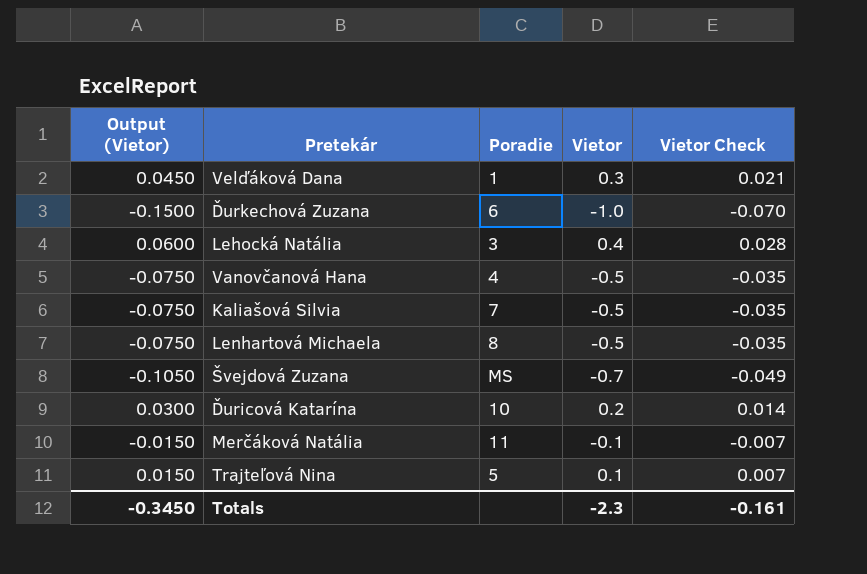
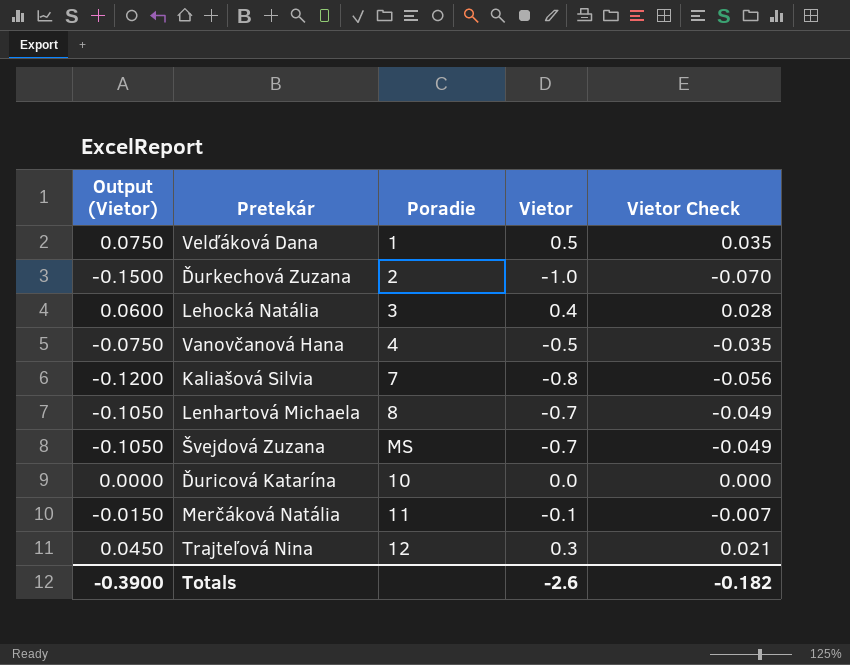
Velďáková Dana | Output (Vietor): 0.0450 -> 0.0750
Velďáková Dana | Vietor: 0.3 -> 0.5
Velďáková Dana | Vietor Check: 0.021 -> 0.035
Ďurkechová Zuzana | Poradie: 6 -> 2
Kaliašová Silvia | Output (Vietor): -0.0750 -> -0.1200
Kaliašová Silvia | Vietor: -0.5 -> -0.8
Kaliašová Silvia | Vietor Check: -0.035 -> -0.056
Lenhartová Michaela | Output (Vietor): -0.0750 -> -0.1050
Lenhartová Michaela | Vietor: -0.5 -> -0.7
Lenhartová Michaela | Vietor Check: -0.035 -> -0.049
Ďuricová Katarína | Output (Vietor): 0.0300 -> 0.0000
Ďuricová Katarína | Vietor: 0.2 -> 0.0
Ďuricová Katarína | Vietor Check: 0.014 -> 0.000
Trajteľová Nina | Output (Vietor): 0.0150 -> 0.0450
Trajteľová Nina | Poradie: 5 -> 12
Trajteľová Nina | Vietor: 0.1 -> 0.3
Trajteľová Nina | Vietor Check: 0.007 -> 0.021
Totals | Output (Vietor): -0.3450 -> -0.3900
Totals | Vietor: -2.3 -> -2.6
Totals | Vietor Check: -0.161 -> -0.182

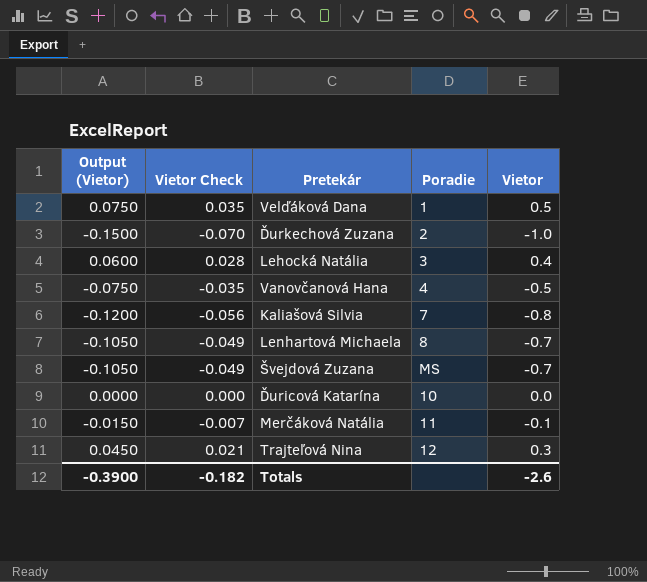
column Vietor Check | position: 5 -> 2

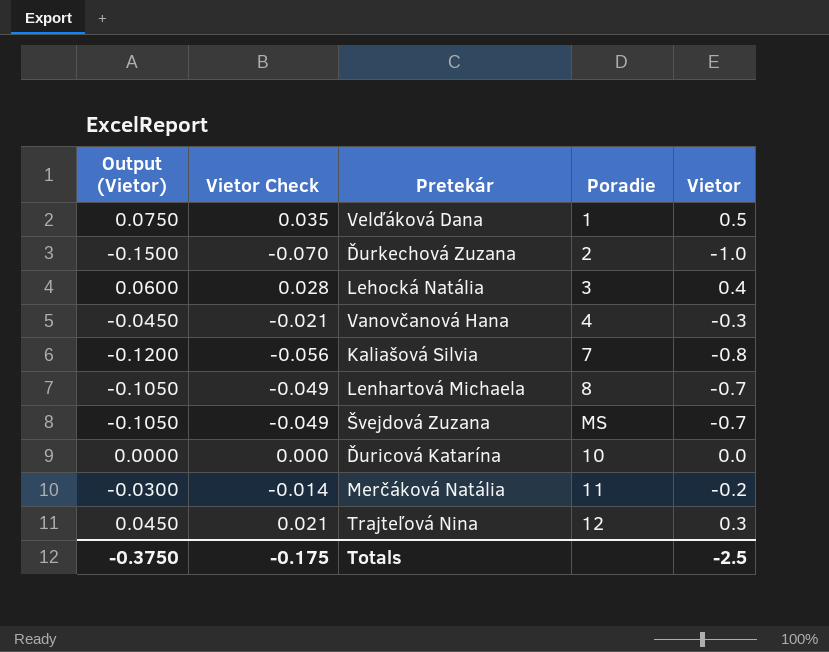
Vanovčanová Hana | Output (Vietor): -0.0750 -> -0.0450
Vanovčanová Hana | Vietor Check: -0.035 -> -0.021
Vanovčanová Hana | Vietor: -0.5 -> -0.3
Merčáková Natália | Output (Vietor): -0.0150 -> -0.0300
Merčáková Natália | Vietor Check: -0.007 -> -0.014
Merčáková Natália | Vietor: -0.1 -> -0.2
Totals | Output (Vietor): -0.3900 -> -0.3750
Totals | Vietor Check: -0.182 -> -0.175
Totals | Vietor: -2.6 -> -2.5

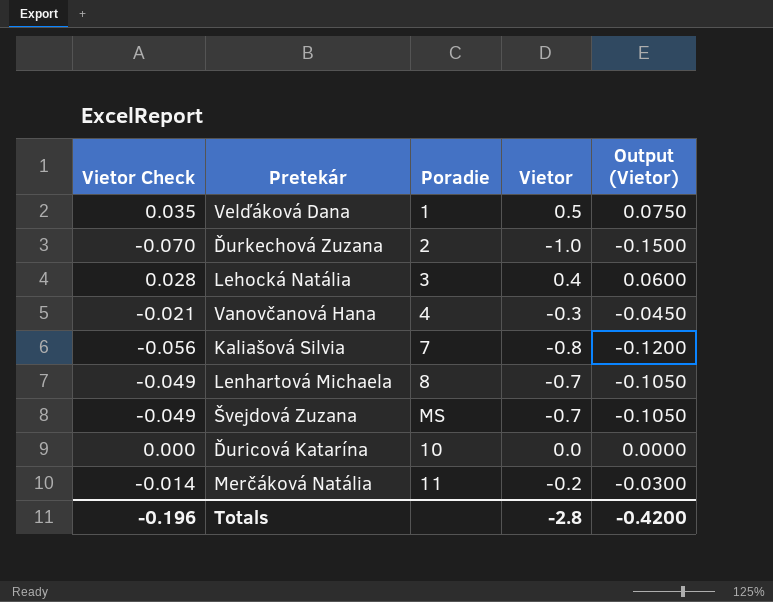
column Output (Vietor) | position: 1 -> 5
row Trajteľová Nina: 0.0450 | 0.021 | 12 | 0.3 -> none
Totals | Vietor Check: -0.175 -> -0.196
Totals | Vietor: -2.5 -> -2.8
Totals | Output (Vietor): -0.3750 -> -0.4200

